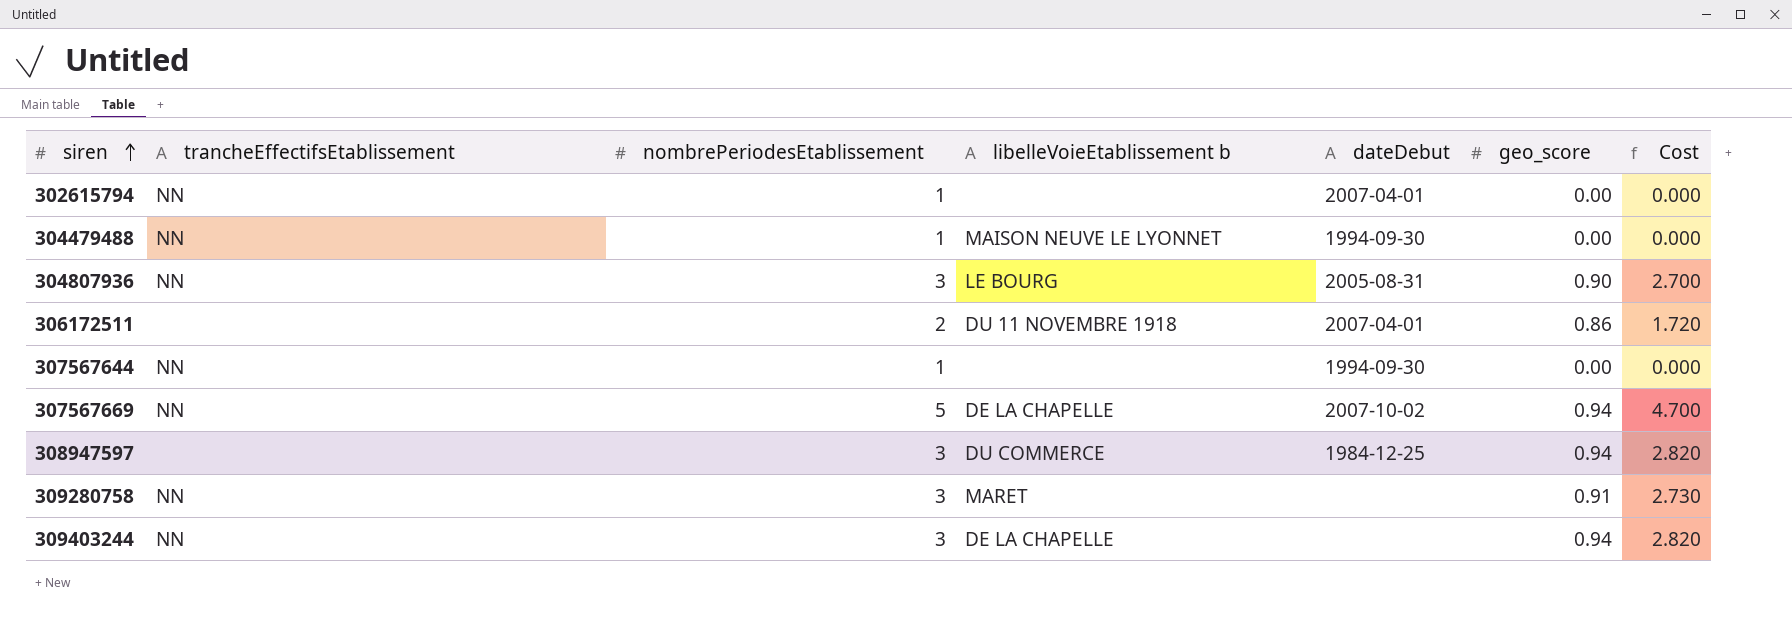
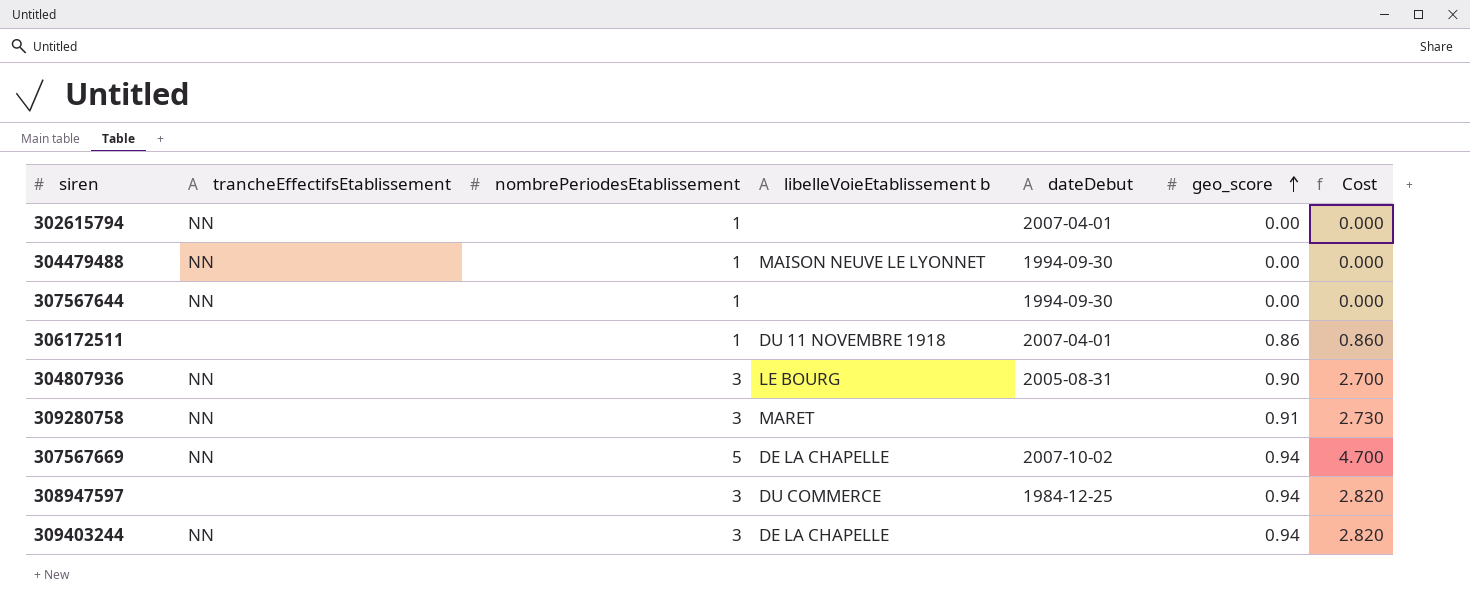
row order: siren ascending -> geo_score ascending
306172511 | nombrePeriodesEtablissement: 2 -> 1
306172511 | Cost: 1.720 -> 0.860

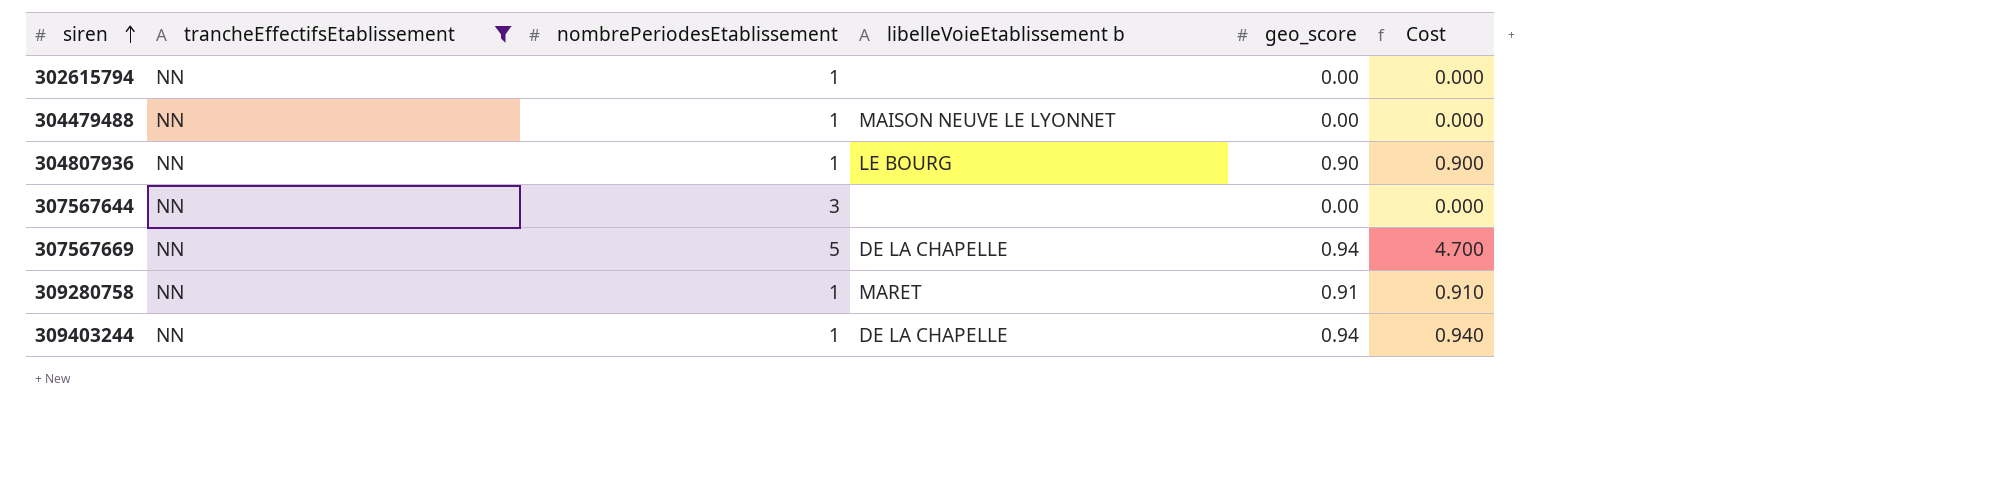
filter: none -> trancheEffectifsEtablissement = NN
row order: geo_score ascending -> siren ascending
column dateDebut | position: 5 -> none
304807936 | nombrePeriodesEtablissement: 3 -> 1
304807936 | Cost: 2.700 -> 0.900
307567644 | nombrePeriodesEtablissement: 1 -> 3
309280758 | nombrePeriodesEtablissement: 3 -> 1
309280758 | Cost: 2.730 -> 0.910
309403244 | nombrePeriodesEtablissement: 3 -> 1
309403244 | Cost: 2.820 -> 0.940

